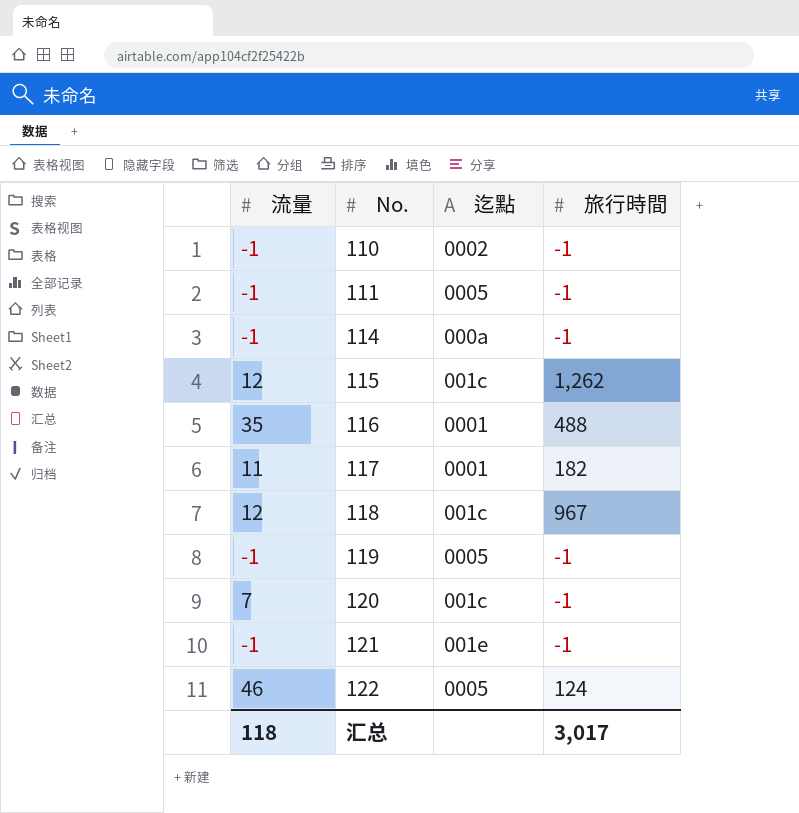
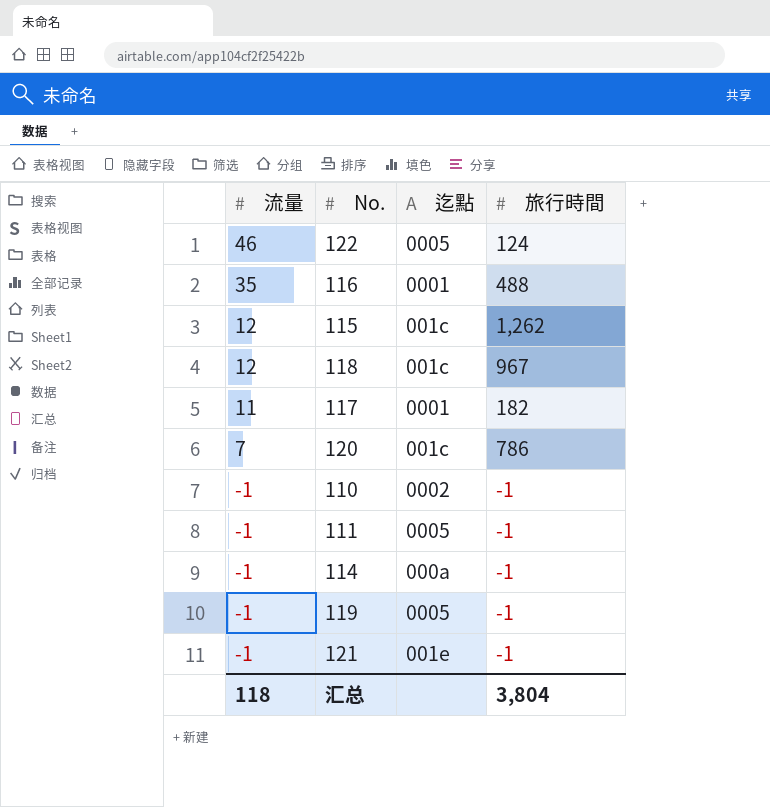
row order: No. ascending -> 流量 descending
120 | 旅行時間: -1 -> 786
汇总 | 旅行時間: 3,017 -> 3,804

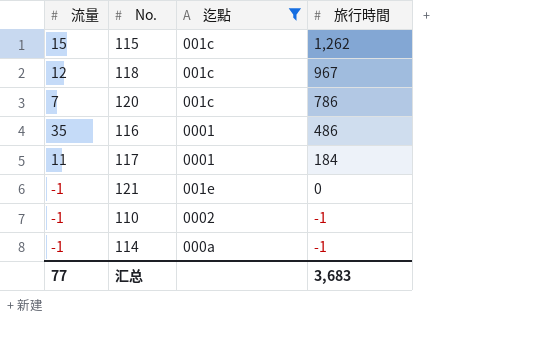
filter: none -> 迄點 != 0005
row order: 流量 descending -> 旅行時間 descending
115 | 流量: 12 -> 15
116 | 旅行時間: 488 -> 486
117 | 旅行時間: 182 -> 184
121 | 旅行時間: -1 -> 0
汇总 | 流量: 118 -> 77
汇总 | 旅行時間: 3,804 -> 3,683

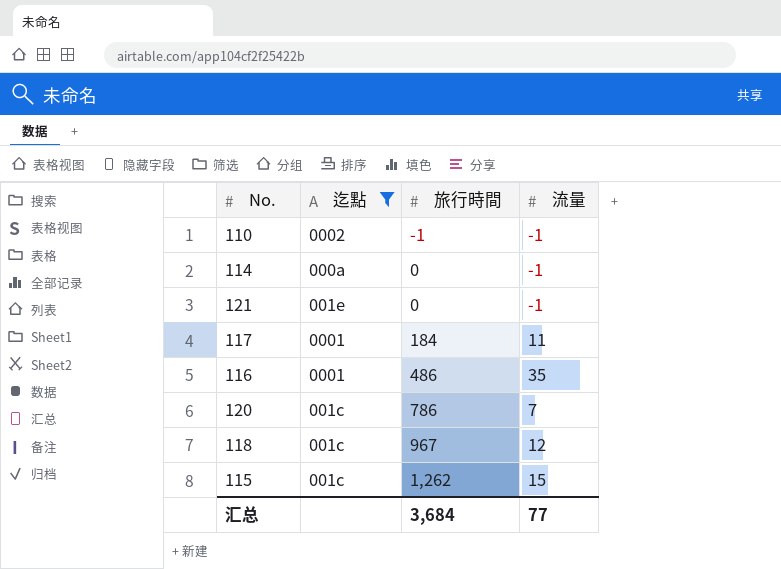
row order: 旅行時間 descending -> 旅行時間 ascending
column 流量 | position: 1 -> 4
114 | 旅行時間: -1 -> 0
汇总 | 旅行時間: 3,683 -> 3,684

